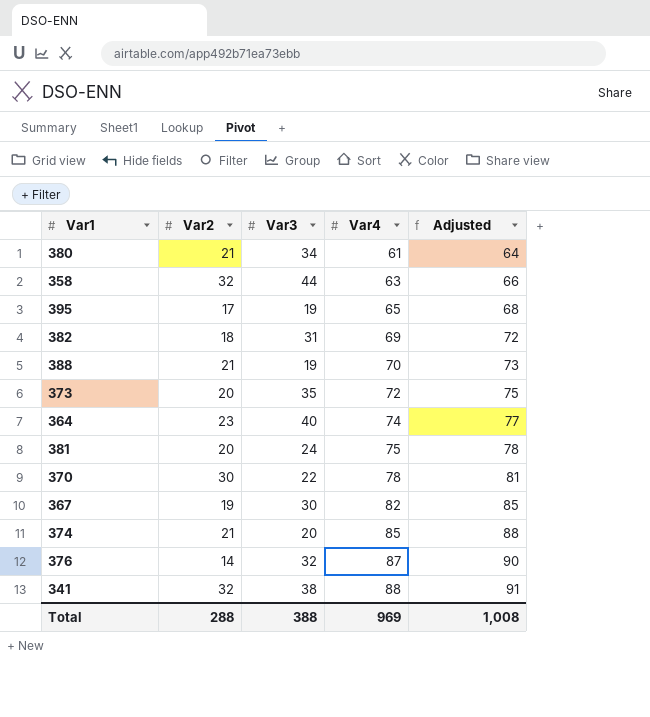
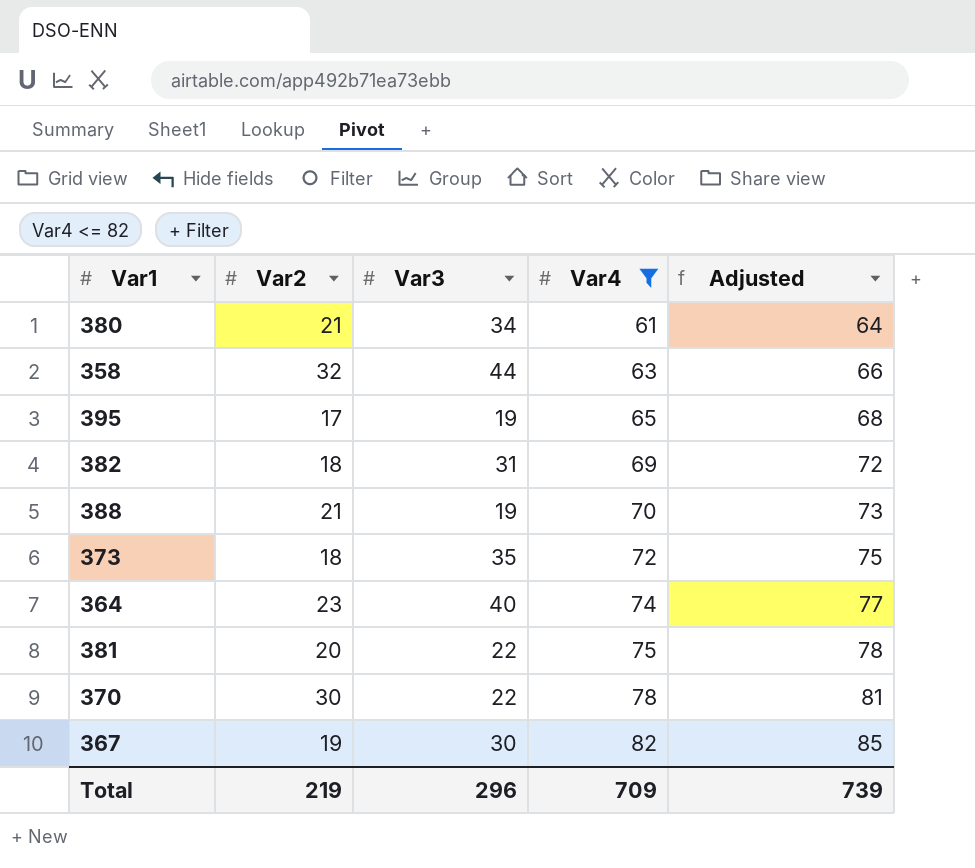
filter: none -> Var4 <= 82
373 | Var2: 20 -> 18
381 | Var3: 24 -> 22
Total | Var2: 288 -> 219
Total | Var3: 388 -> 296
Total | Var4: 969 -> 709
Total | Adjusted: 1,008 -> 739

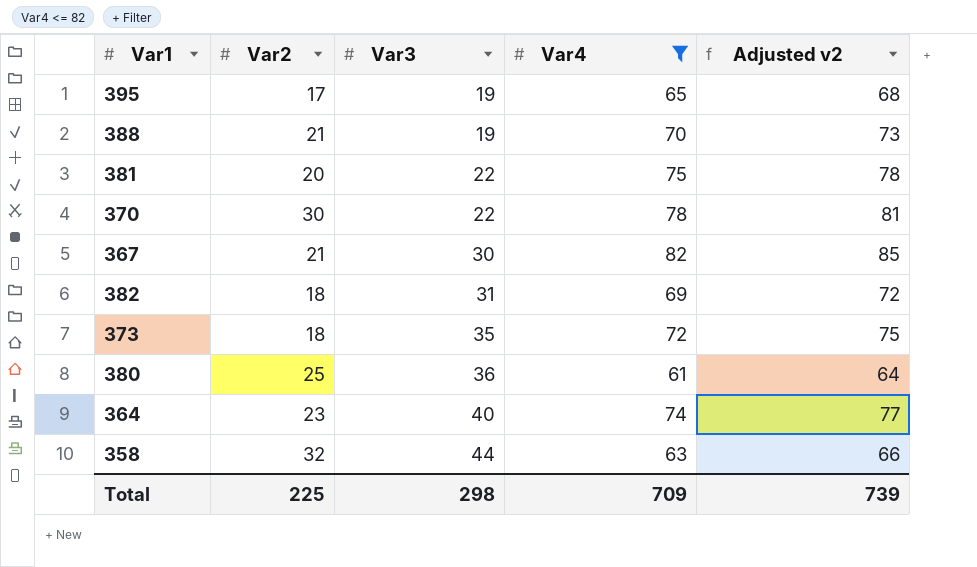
row order: Var4 ascending -> Var3 ascending
column name: Adjusted -> Adjusted v2
367 | Var2: 19 -> 21
380 | Var2: 21 -> 25
380 | Var3: 34 -> 36
Total | Var2: 219 -> 225
Total | Var3: 296 -> 298

